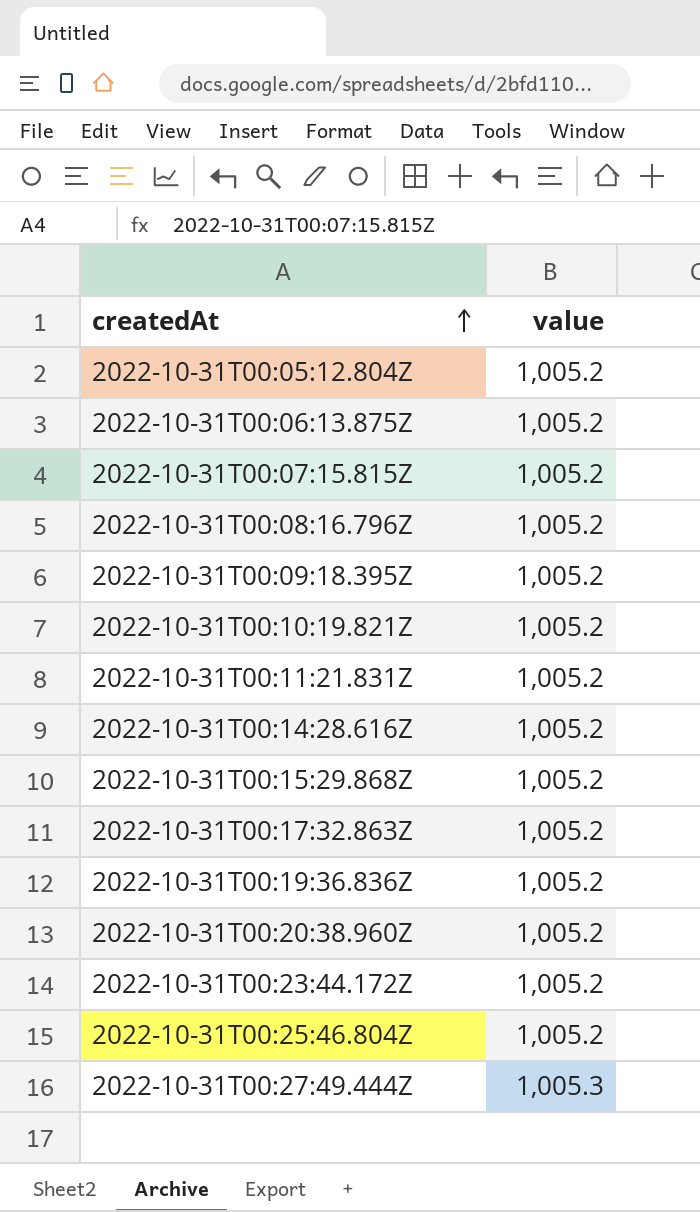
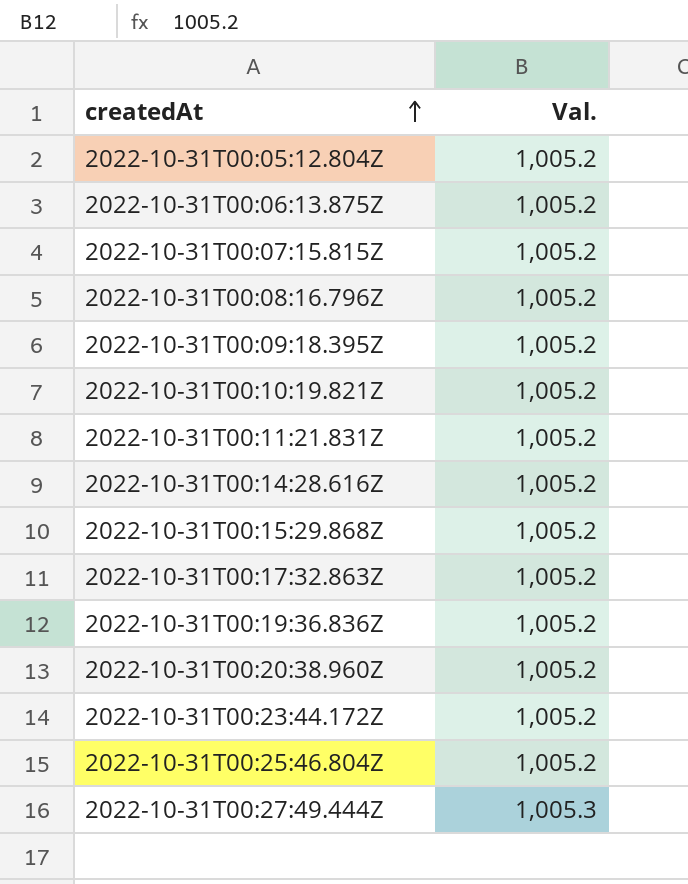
column name: value -> Val.

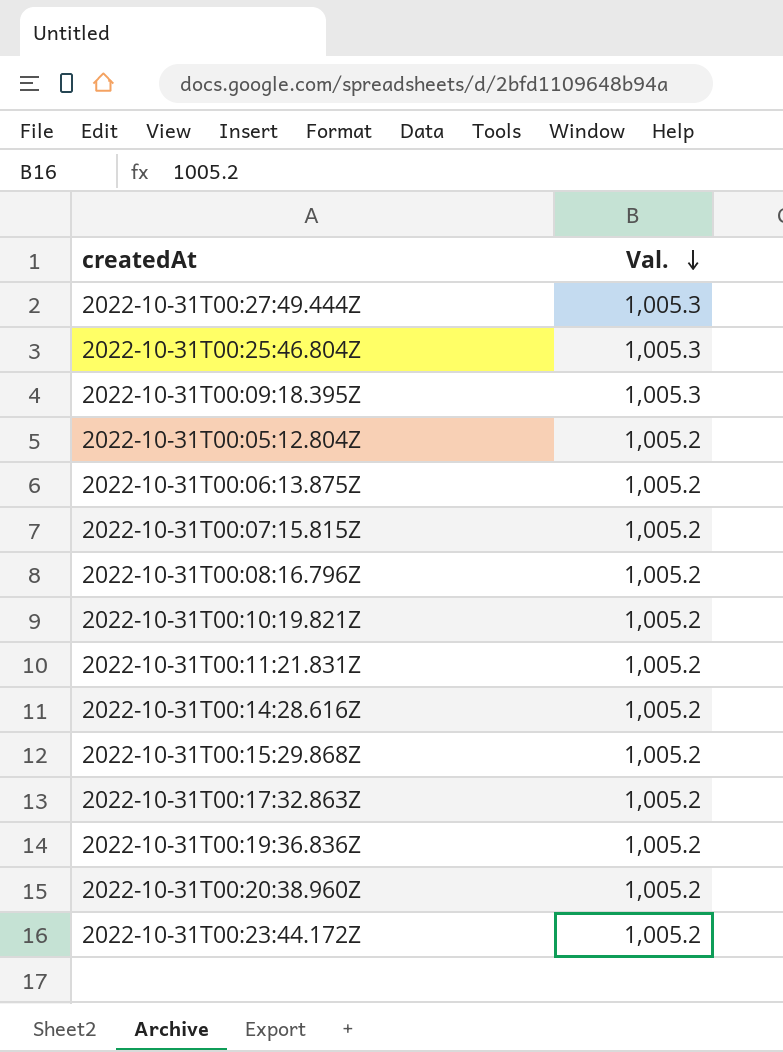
row order: createdAt ascending -> Val. descending
2022-10-31T00:25:46.804Z | Val.: 1,005.2 -> 1,005.3
2022-10-31T00:09:18.395Z | Val.: 1,005.2 -> 1,005.3

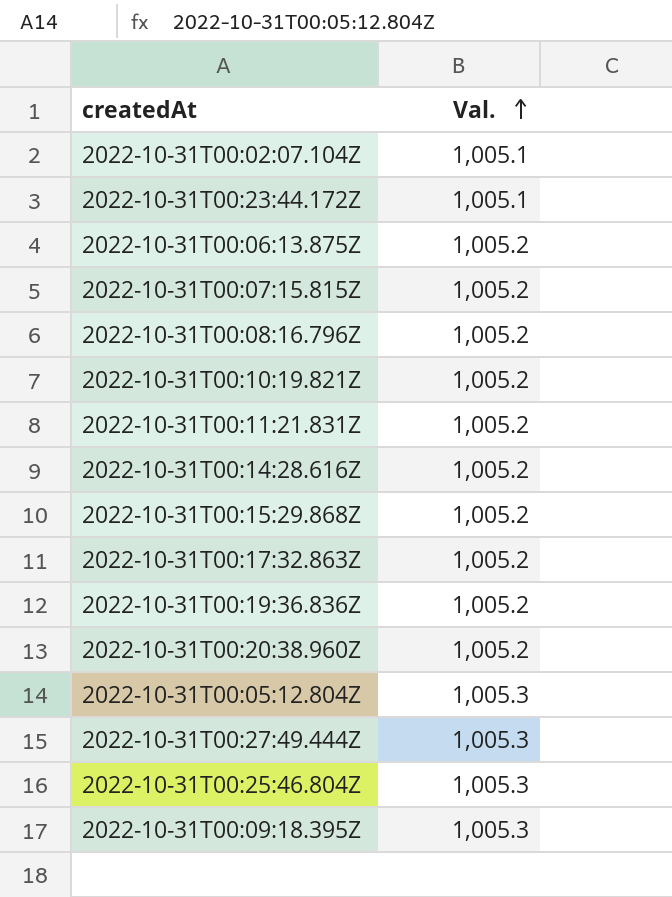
row order: Val. descending -> Val. ascending
row 2022-10-31T00:02:07.104Z: none -> 1,005.1
2022-10-31T00:23:44.172Z | Val.: 1,005.2 -> 1,005.1
2022-10-31T00:05:12.804Z | Val.: 1,005.2 -> 1,005.3

